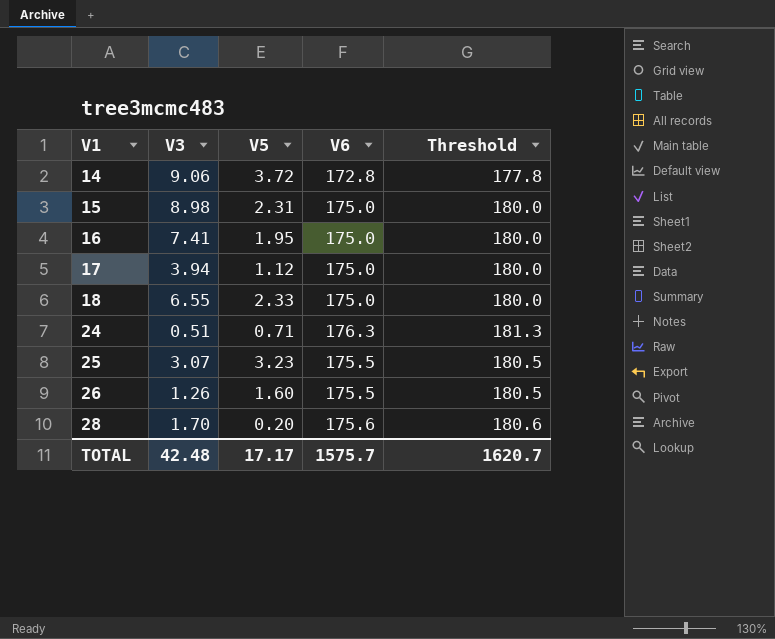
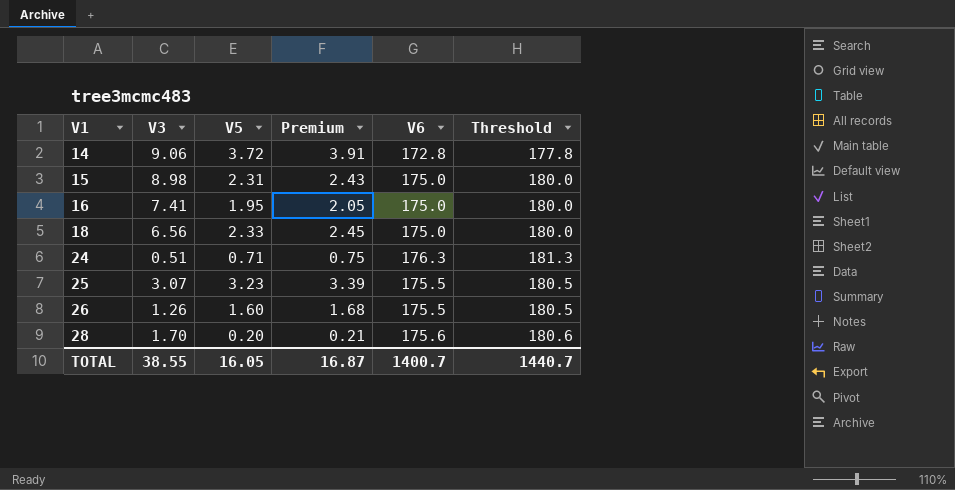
column Premium | formula: none -> [V5] * 1.05
row 17: 3.94 | 1.12 | 175.0 | 180.0 -> none
18 | V3: 6.55 -> 6.56
TOTAL | V3: 42.48 -> 38.55
TOTAL | V5: 17.17 -> 16.05
TOTAL | V6: 1575.7 -> 1400.7
TOTAL | Threshold: 1620.7 -> 1440.7

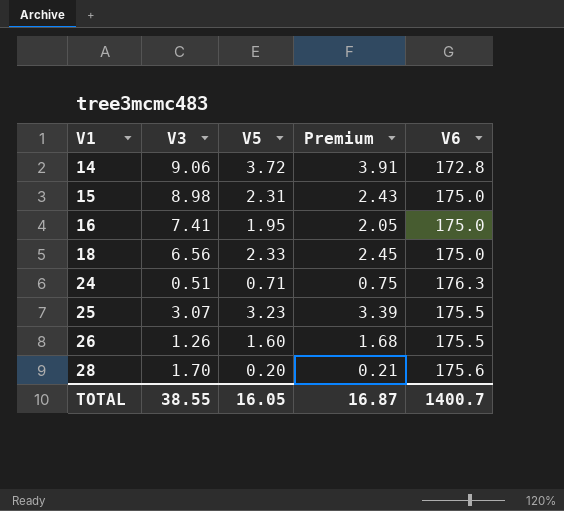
column Threshold | formula: [V6] + 5 -> none

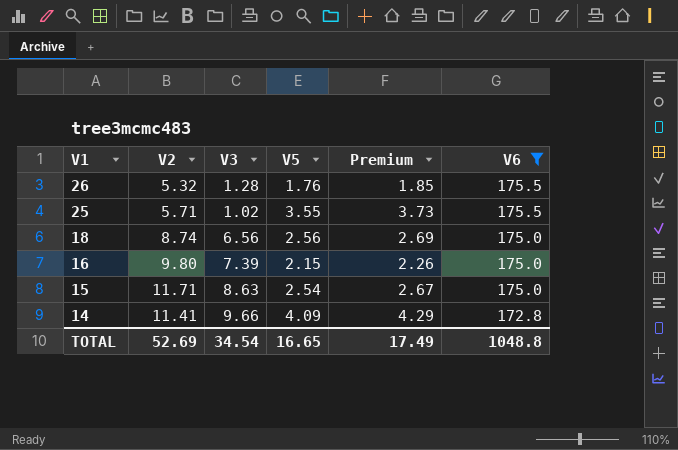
filter: none -> V6 <= 175.5
row order: V1 ascending -> V1 descending
column V2 | position: none -> 2
26 | V3: 1.26 -> 1.28
26 | V5: 1.60 -> 1.76
26 | Premium: 1.68 -> 1.85
25 | V3: 3.07 -> 1.02
25 | V5: 3.23 -> 3.55
25 | Premium: 3.39 -> 3.73
18 | V5: 2.33 -> 2.56
18 | Premium: 2.45 -> 2.69
16 | V3: 7.41 -> 7.39
16 | V5: 1.95 -> 2.15
16 | Premium: 2.05 -> 2.26
15 | V3: 8.98 -> 8.63
15 | V5: 2.31 -> 2.54
15 | Premium: 2.43 -> 2.67
14 | V3: 9.06 -> 9.66
14 | V5: 3.72 -> 4.09
14 | Premium: 3.91 -> 4.29
TOTAL | V3: 38.55 -> 34.54
TOTAL | V5: 16.05 -> 16.65
TOTAL | Premium: 16.87 -> 17.49
TOTAL | V6: 1400.7 -> 1048.8

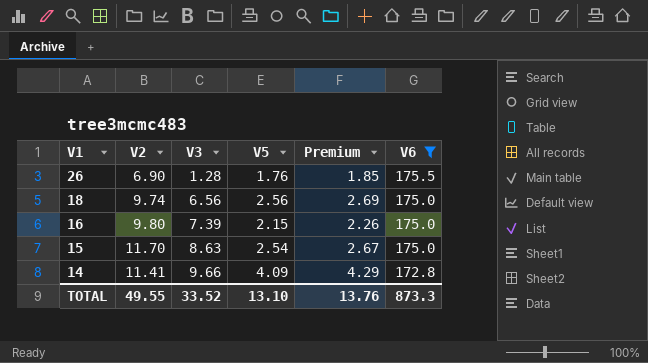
row 25: 5.71 | 1.02 | 3.55 | 3.73 | 175.5 -> none
26 | V2: 5.32 -> 6.90
18 | V2: 8.74 -> 9.74
15 | V2: 11.71 -> 11.70
TOTAL | V2: 52.69 -> 49.55
TOTAL | V3: 34.54 -> 33.52
TOTAL | V5: 16.65 -> 13.10
TOTAL | Premium: 17.49 -> 13.76
TOTAL | V6: 1048.8 -> 873.3

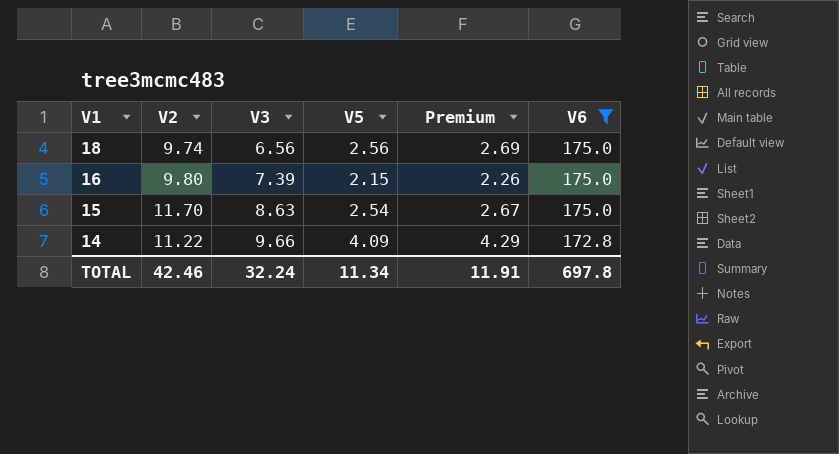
row 26: 6.90 | 1.28 | 1.76 | 1.85 | 175.5 -> none
14 | V2: 11.41 -> 11.22
TOTAL | V2: 49.55 -> 42.46
TOTAL | V3: 33.52 -> 32.24
TOTAL | V5: 13.10 -> 11.34
TOTAL | Premium: 13.76 -> 11.91
TOTAL | V6: 873.3 -> 697.8

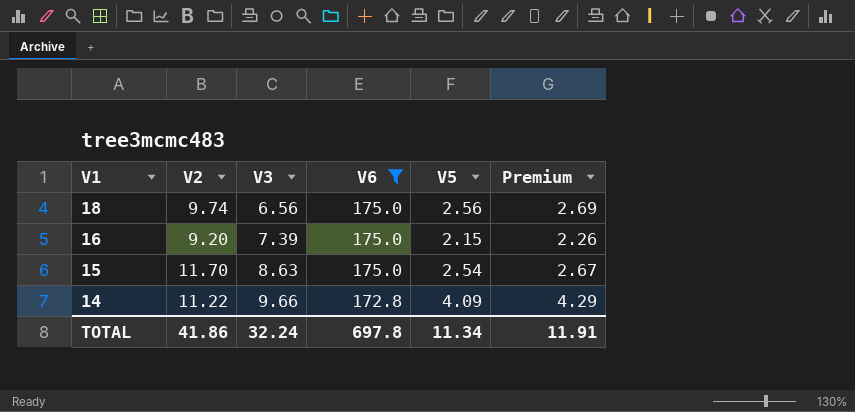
column V6 | position: 6 -> 4
16 | V2: 9.80 -> 9.20
TOTAL | V2: 42.46 -> 41.86

